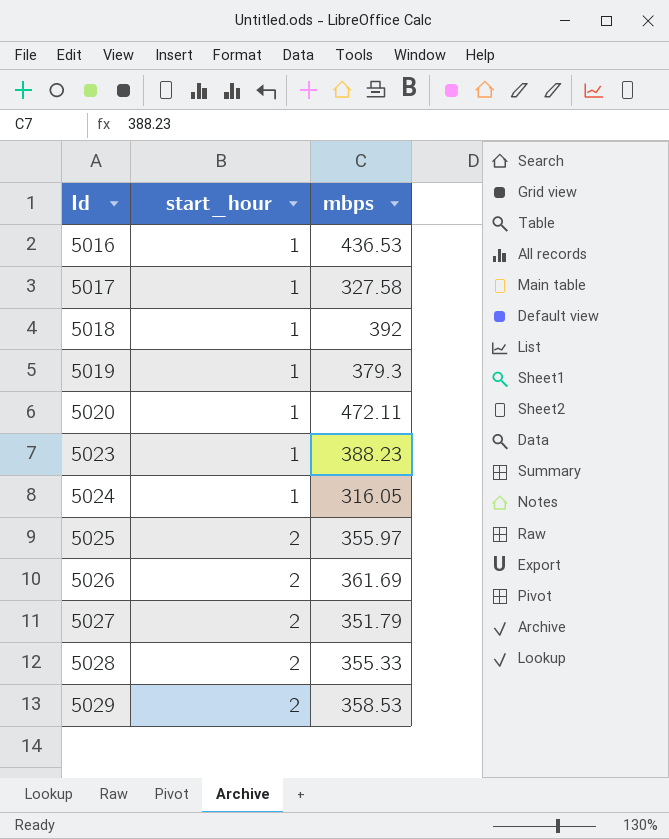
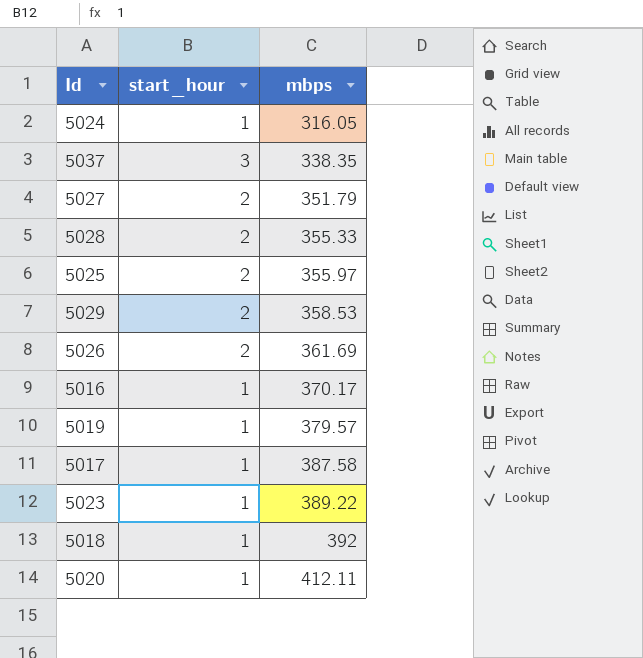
row order: Id ascending -> mbps ascending
row 5037: none -> 3 | 338.35
5016 | mbps: 436.53 -> 370.17
5019 | mbps: 379.3 -> 379.57
5017 | mbps: 327.58 -> 387.58
5023 | mbps: 388.23 -> 389.22
5020 | mbps: 472.11 -> 412.11

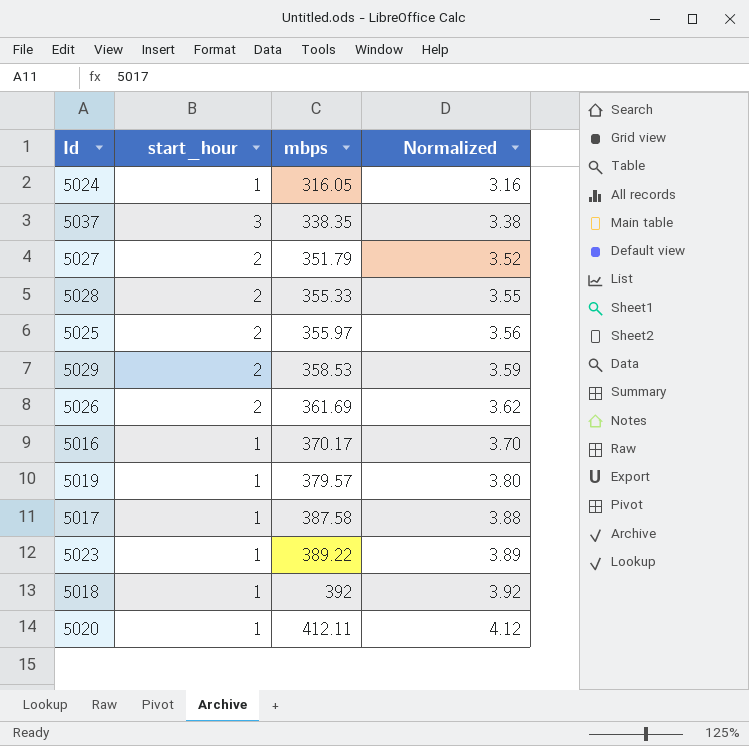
column Normalized | formula: none -> [mbps] * 0.01

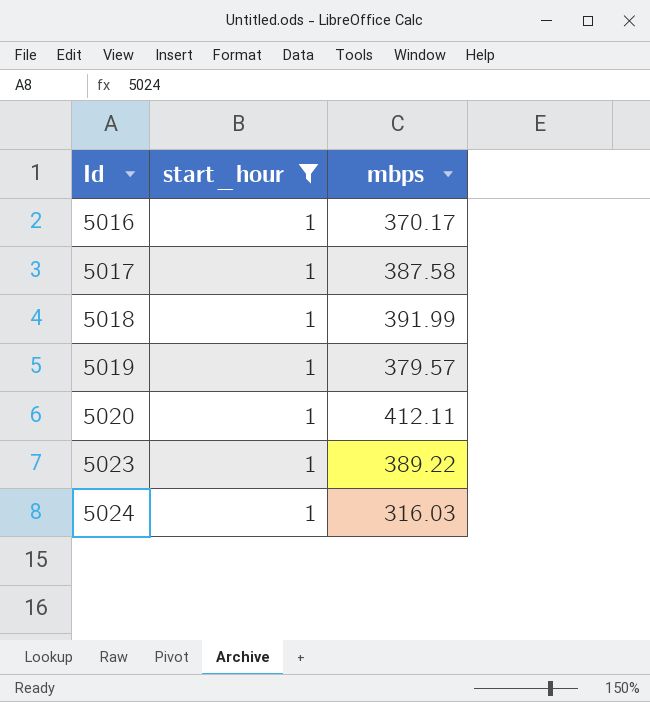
filter: none -> start_hour = 1
row order: mbps ascending -> Id ascending
column Normalized | formula: [mbps] * 0.01 -> none
5018 | mbps: 392 -> 391.99
5024 | mbps: 316.05 -> 316.03

